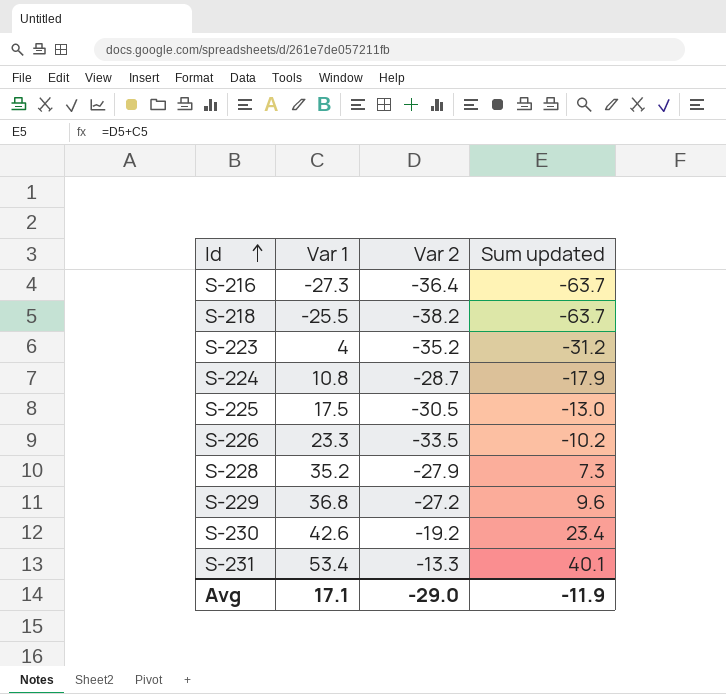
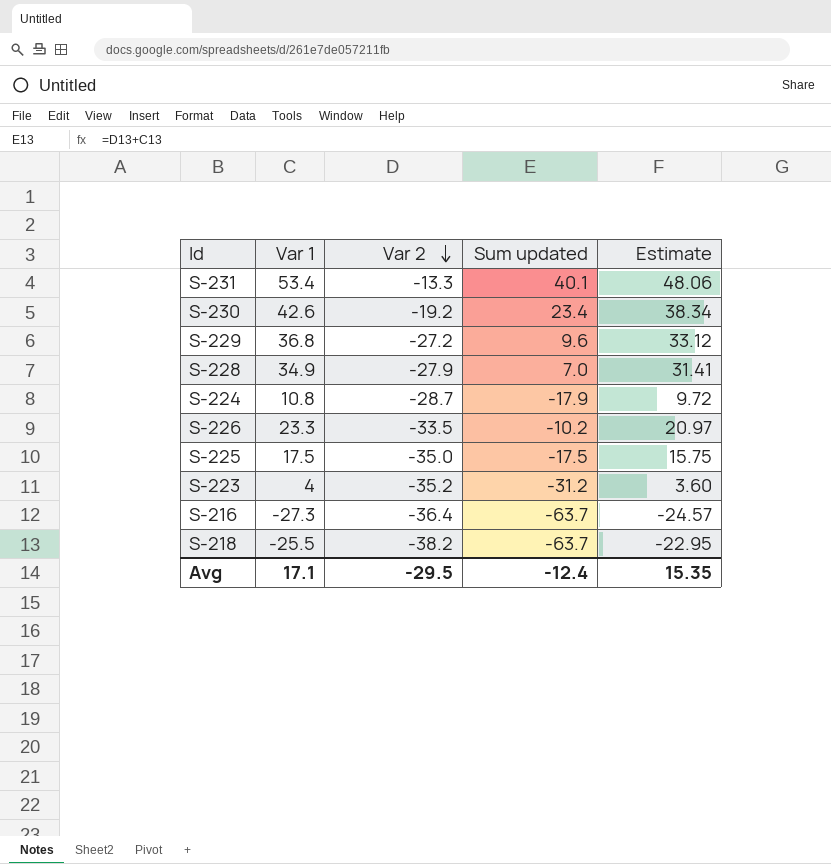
row order: Id ascending -> Var 2 descending
column Estimate | formula: none -> [Var 1] * 0.9
S-228 | Var 1: 35.2 -> 34.9
S-228 | Sum updated: 7.3 -> 7.0
S-225 | Var 2: -30.5 -> -35.0
S-225 | Sum updated: -13.0 -> -17.5
Avg | Var 2: -29.0 -> -29.5
Avg | Sum updated: -11.9 -> -12.4

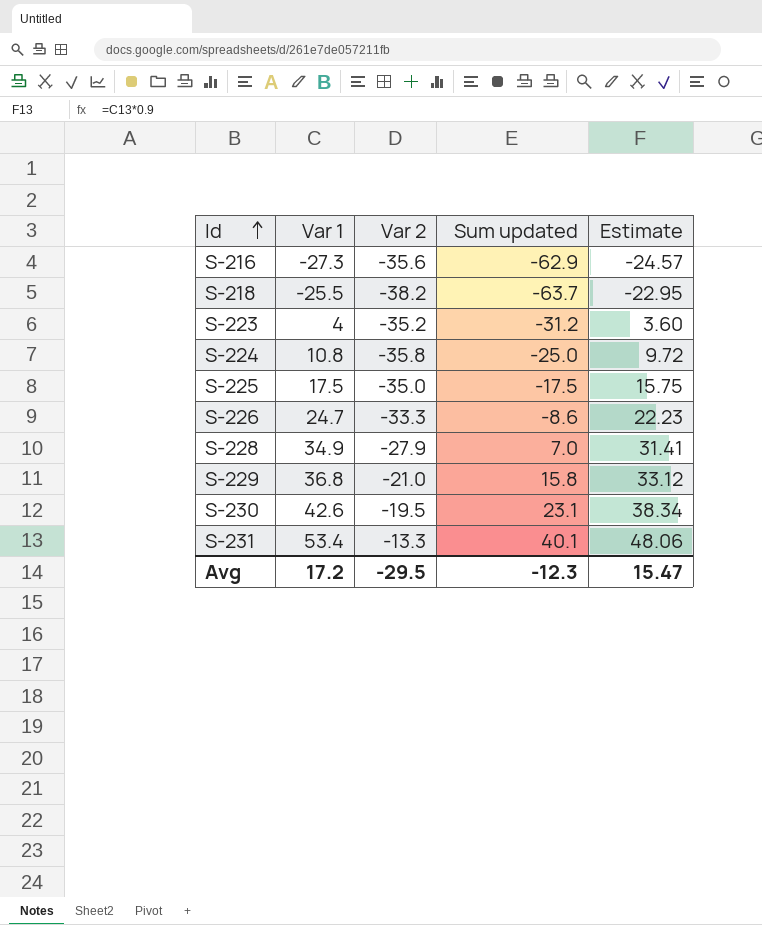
row order: Var 2 descending -> Id ascending
S-216 | Var 2: -36.4 -> -35.6
S-216 | Sum updated: -63.7 -> -62.9
S-224 | Var 2: -28.7 -> -35.8
S-224 | Sum updated: -17.9 -> -25.0
S-226 | Var 1: 23.3 -> 24.7
S-226 | Var 2: -33.5 -> -33.3
S-226 | Sum updated: -10.2 -> -8.6
S-226 | Estimate: 20.97 -> 22.23
S-229 | Var 2: -27.2 -> -21.0
S-229 | Sum updated: 9.6 -> 15.8
S-230 | Var 2: -19.2 -> -19.5
S-230 | Sum updated: 23.4 -> 23.1
Avg | Var 1: 17.1 -> 17.2
Avg | Sum updated: -12.4 -> -12.3
Avg | Estimate: 15.35 -> 15.47

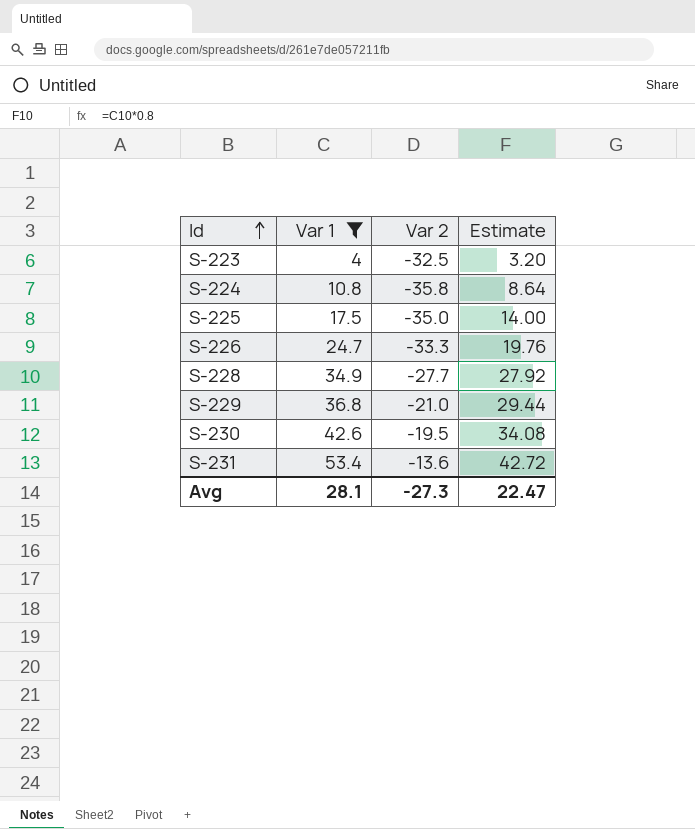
filter: none -> Var 1 >= 4
column Sum updated | formula: [Var 1] + [Var 2] -> none
column Estimate | formula: [Var 1] * 0.9 -> [Var 1] * 0.8
S-223 | Var 2: -35.2 -> -32.5
S-228 | Var 2: -27.9 -> -27.7
S-231 | Var 2: -13.3 -> -13.6
Avg | Var 1: 17.2 -> 28.1
Avg | Var 2: -29.5 -> -27.3
Avg | Estimate: 15.47 -> 22.47

